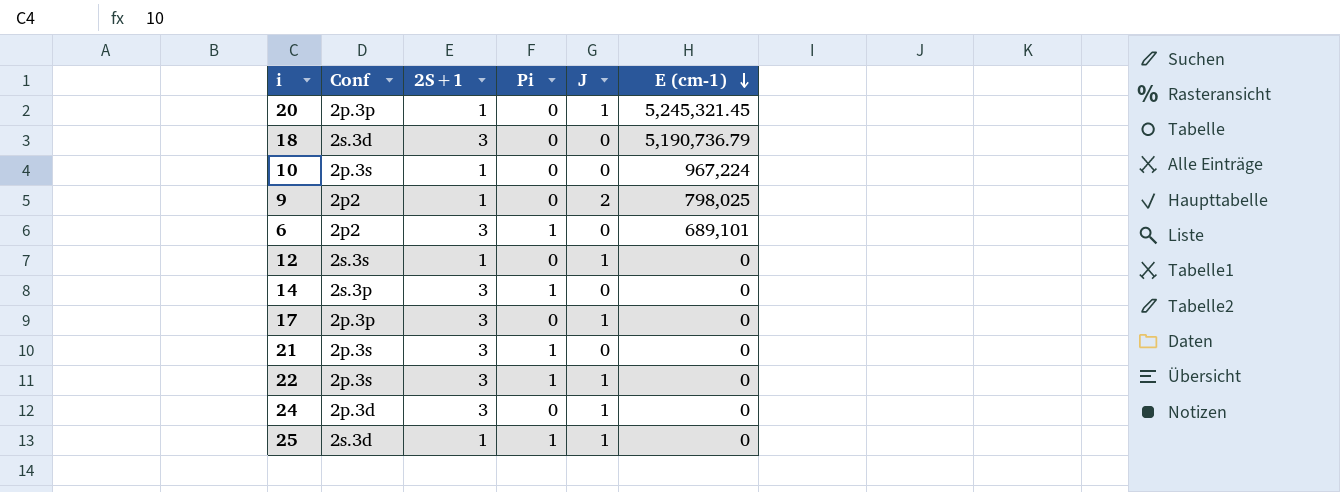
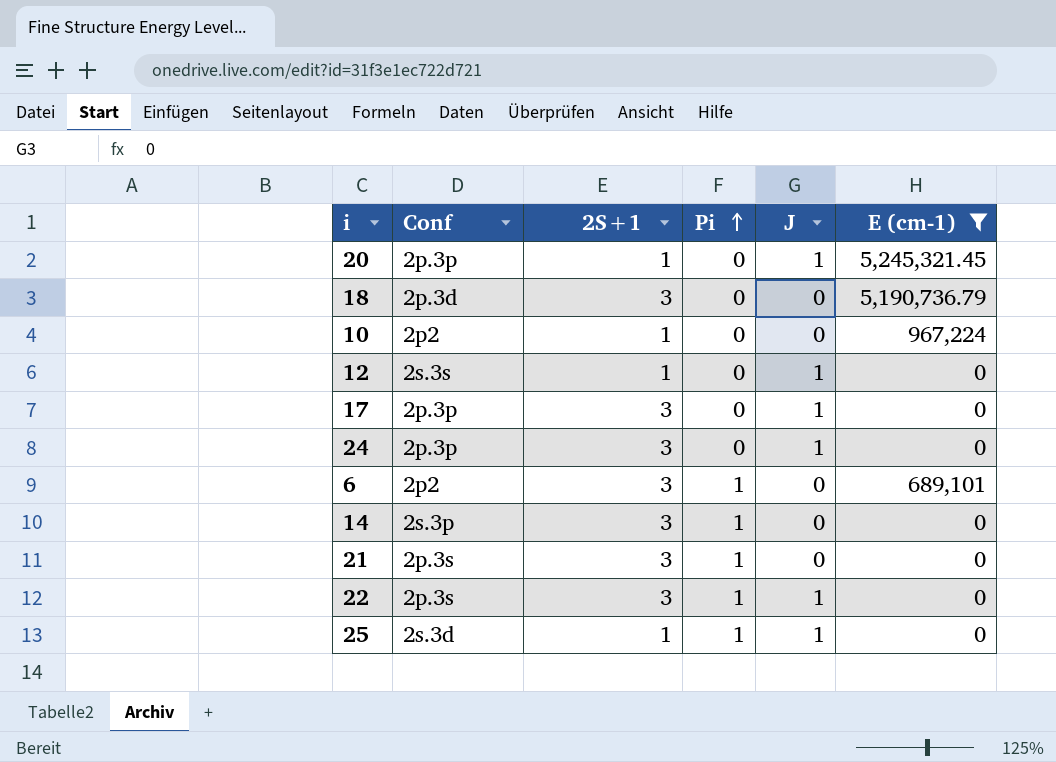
filter: none -> E (cm-1) != 798,025
row order: E (cm-1) descending -> Pi ascending
18 | Conf: 2s.3d -> 2p.3d
10 | Conf: 2p.3s -> 2p2
24 | Conf: 2p.3d -> 2p.3p

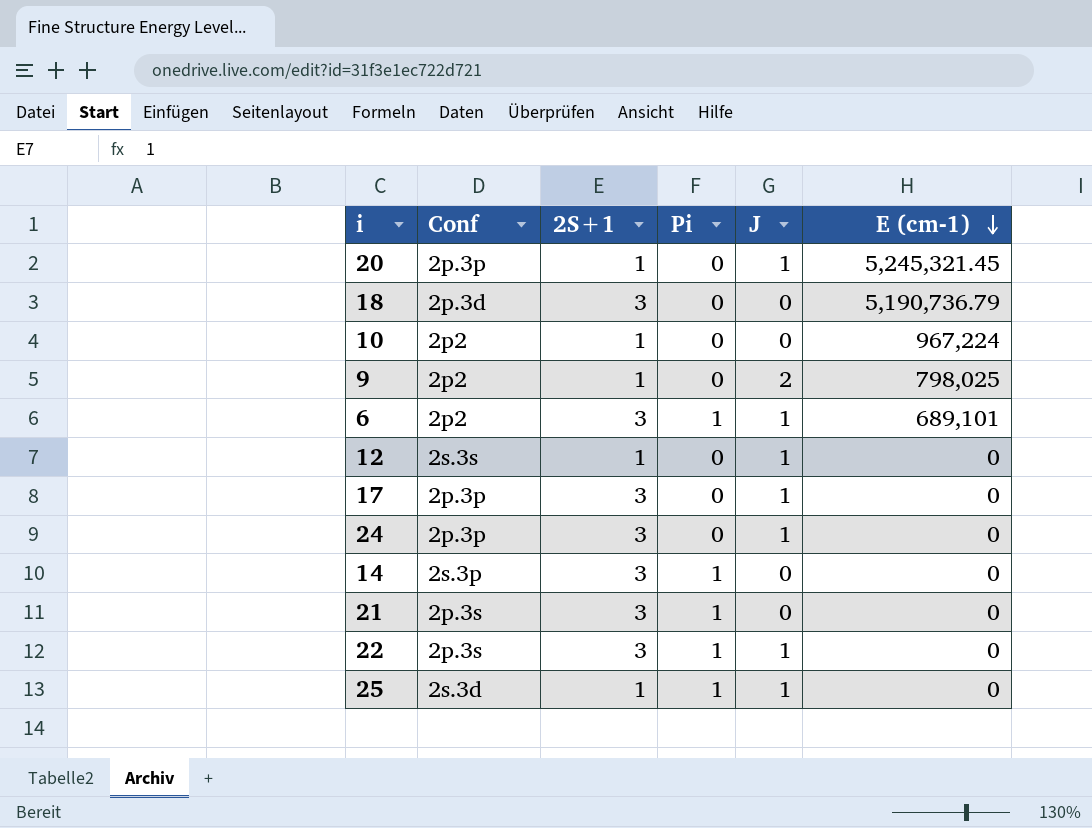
filter: E (cm-1) != 798,025 -> none
row order: Pi ascending -> E (cm-1) descending
6 | J: 0 -> 1

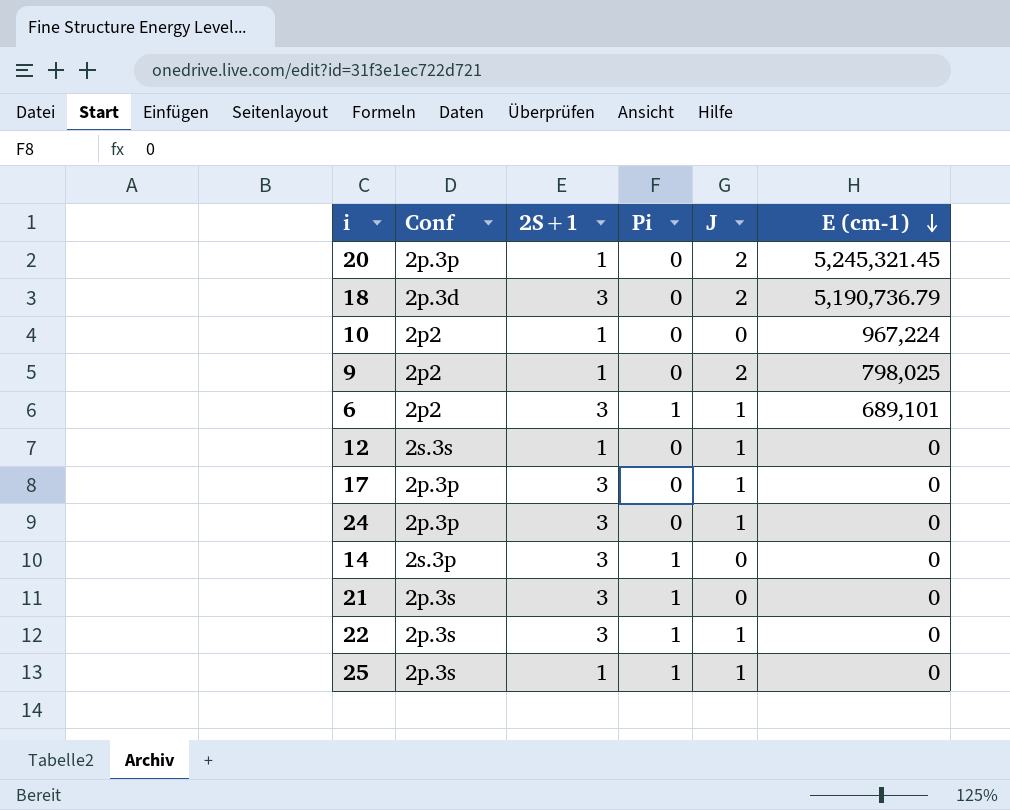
20 | J: 1 -> 2
18 | J: 0 -> 2
25 | Conf: 2s.3d -> 2p.3s

